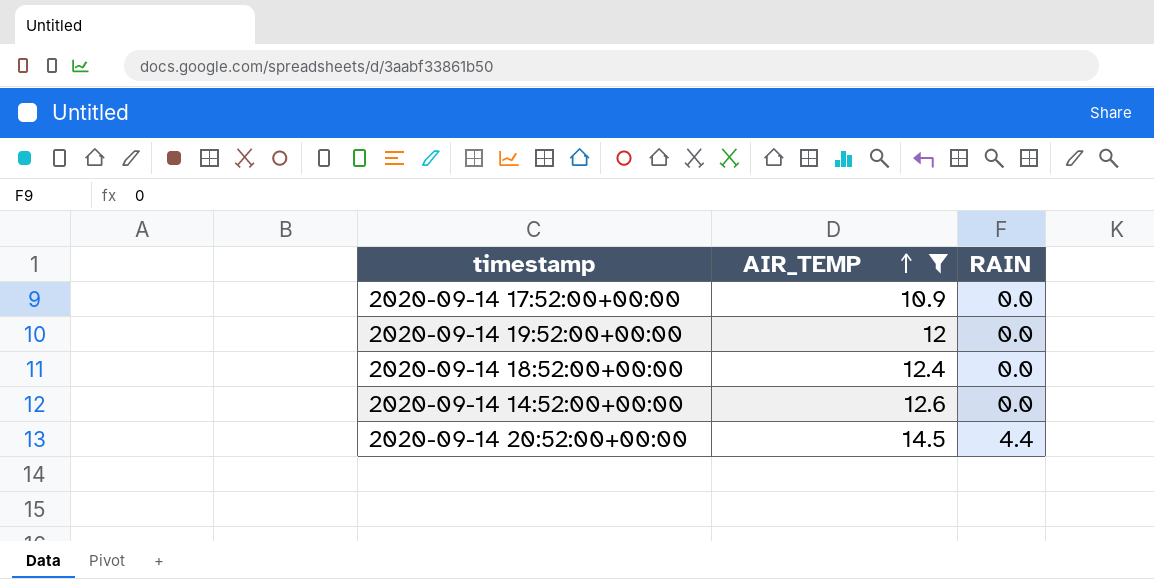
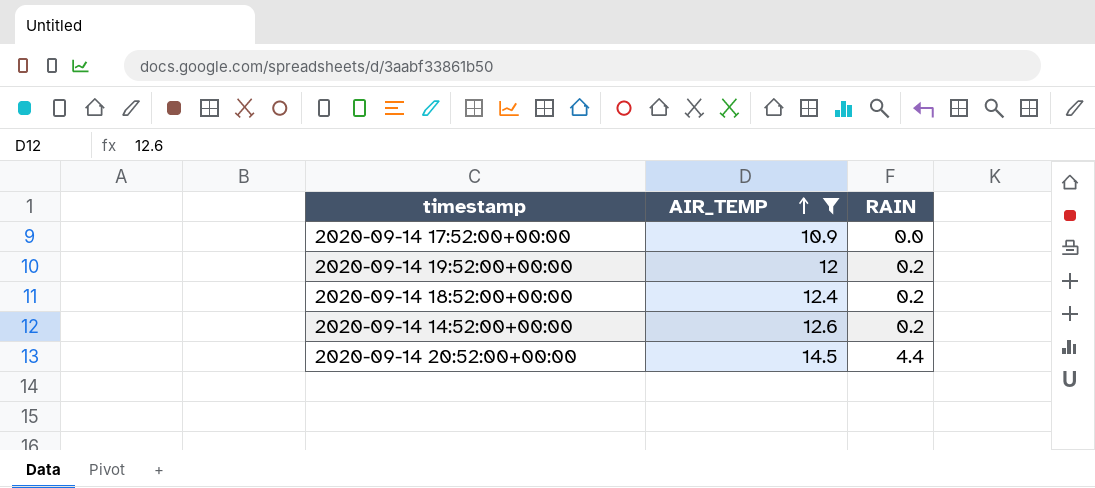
2020-09-14 19:52:00+00:00 | RAIN: 0.0 -> 0.2
2020-09-14 18:52:00+00:00 | RAIN: 0.0 -> 0.2
2020-09-14 14:52:00+00:00 | RAIN: 0.0 -> 0.2

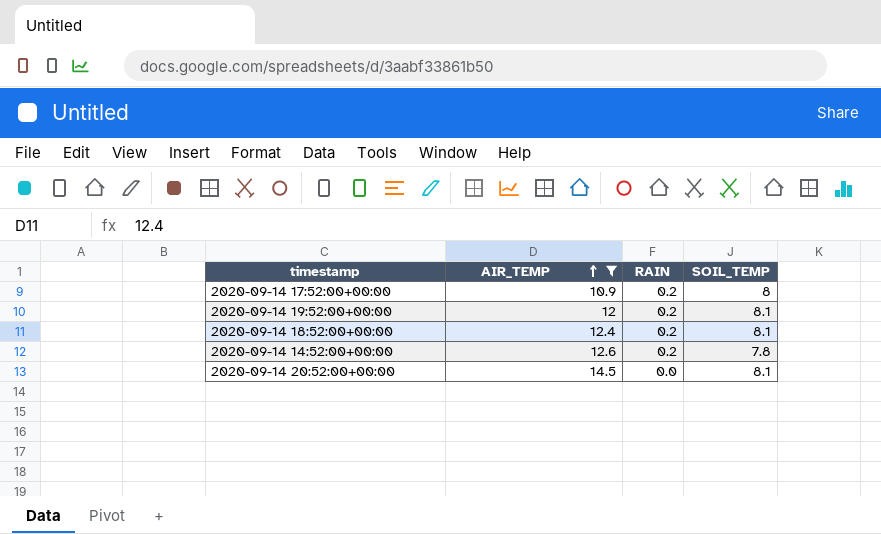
column SOIL_TEMP | position: none -> 4
2020-09-14 17:52:00+00:00 | RAIN: 0.0 -> 0.2
2020-09-14 20:52:00+00:00 | RAIN: 4.4 -> 0.0

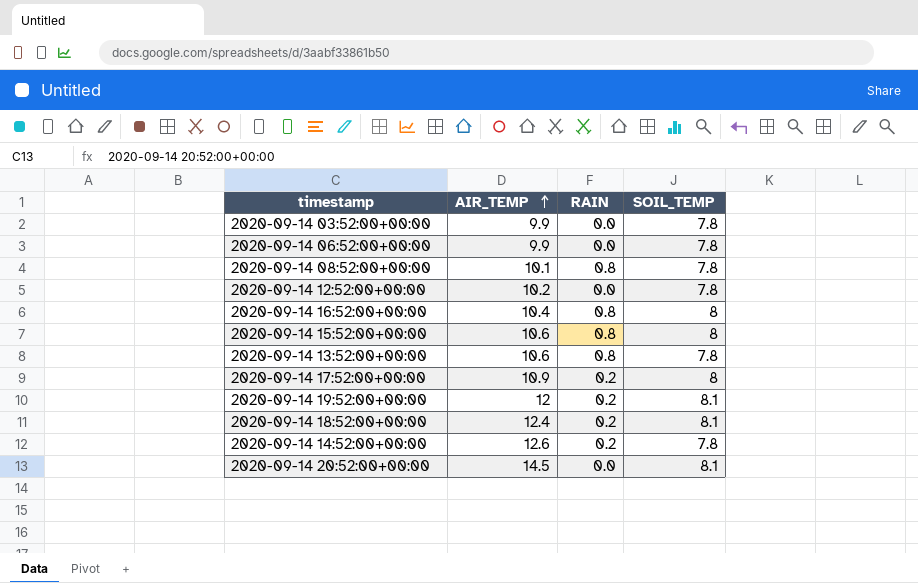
filter: AIR_TEMP >= 10.9 -> none

